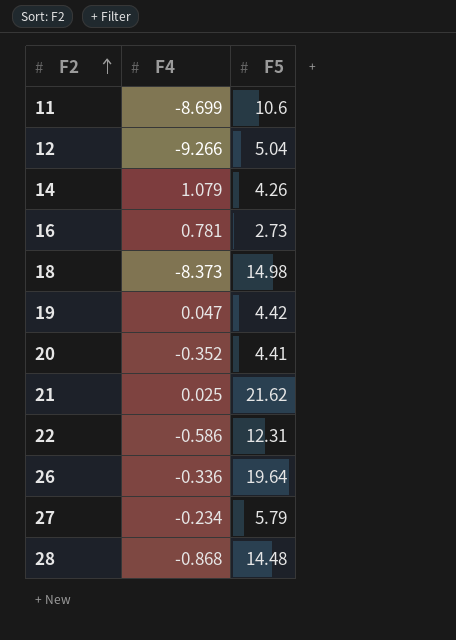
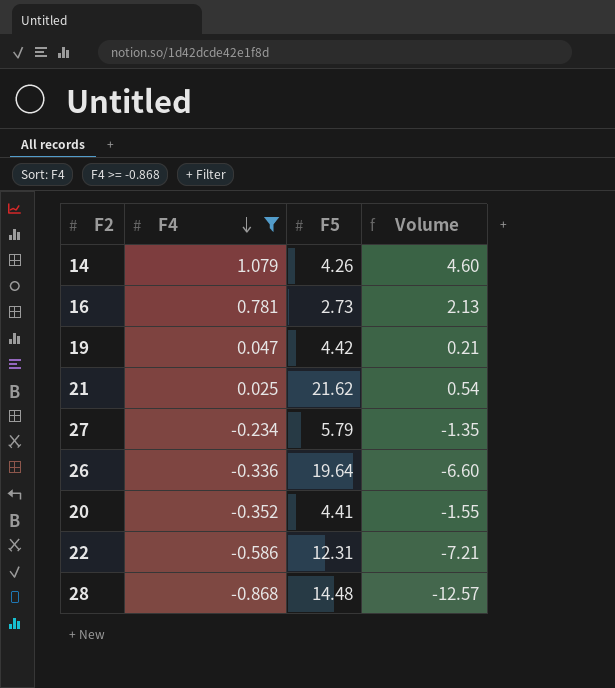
filter: none -> F4 >= -0.868
row order: F2 ascending -> F4 descending
column Volume | formula: none -> [F4] * [F5]

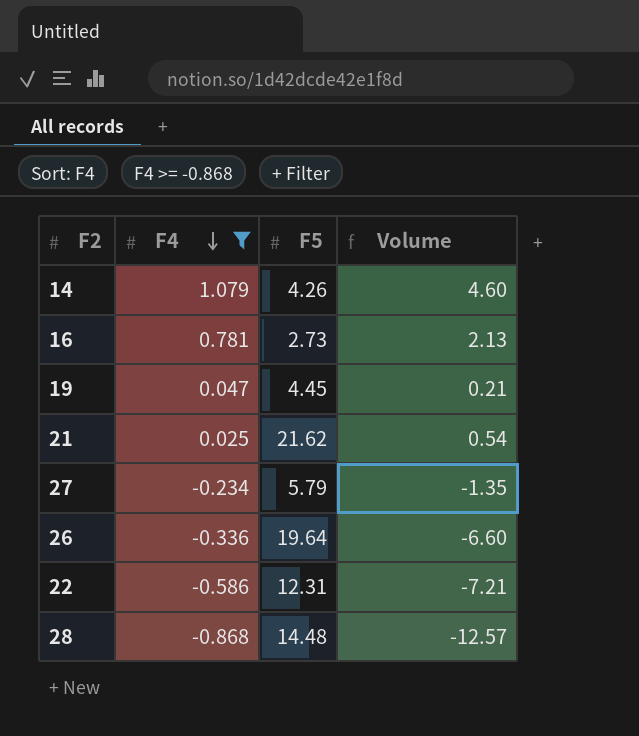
row 20: -0.352 | 4.41 | -1.55 -> none
19 | F5: 4.42 -> 4.45

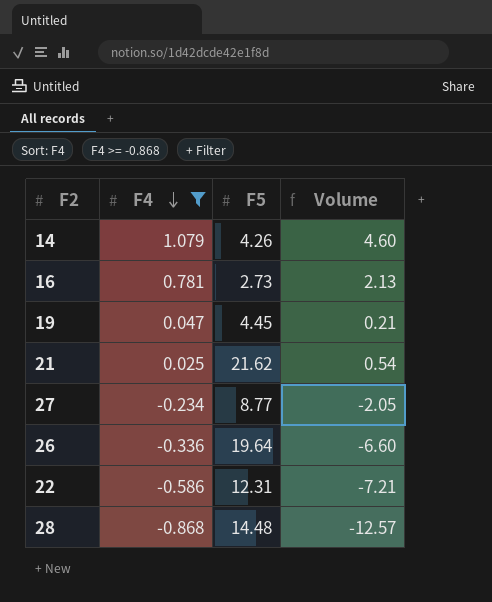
27 | F5: 5.79 -> 8.77
27 | Volume: -1.35 -> -2.05

